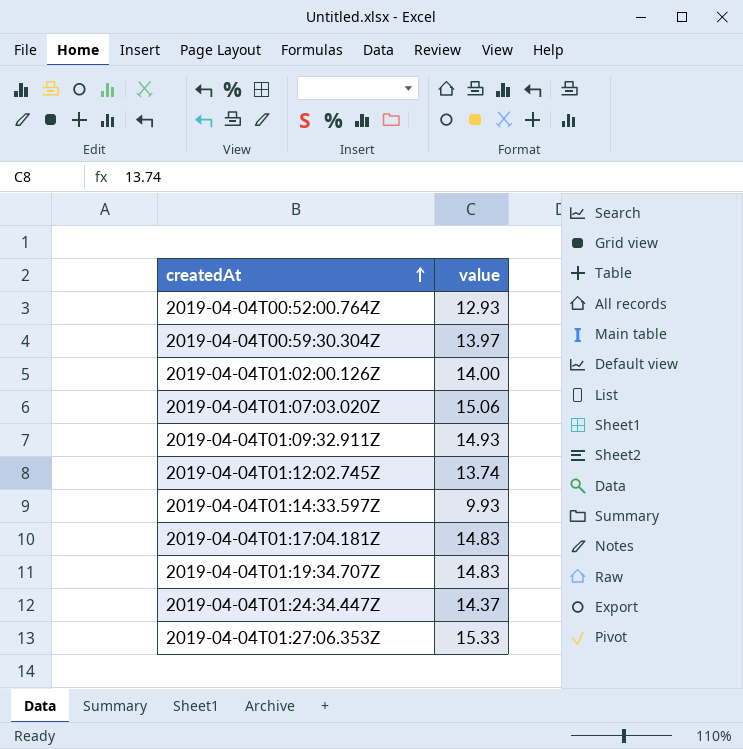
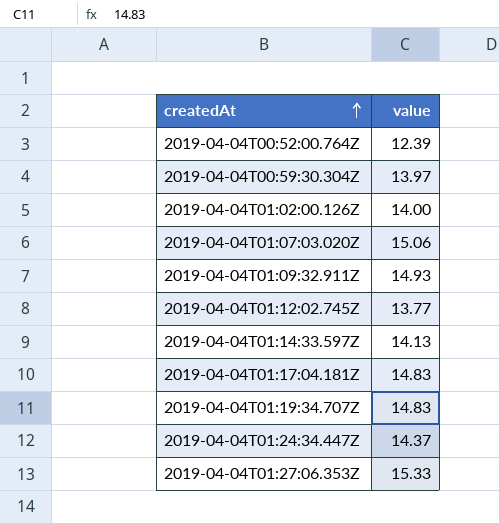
2019-04-04T00:52:00.764Z | value: 12.93 -> 12.39
2019-04-04T01:12:02.745Z | value: 13.74 -> 13.77
2019-04-04T01:14:33.597Z | value: 9.93 -> 14.13

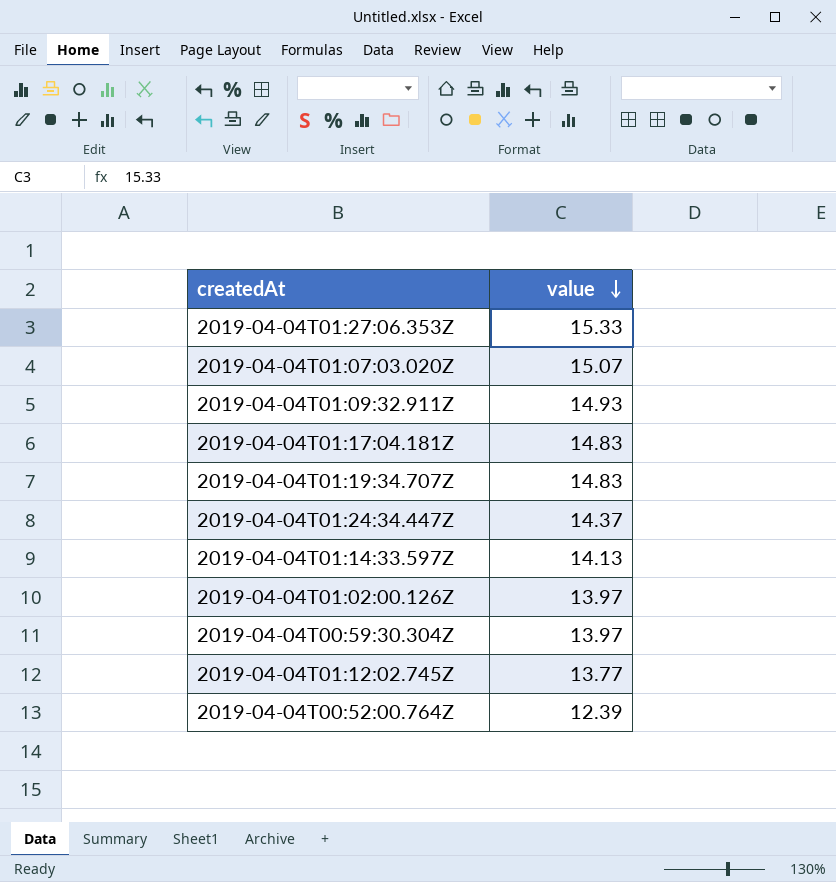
row order: createdAt ascending -> value descending
2019-04-04T01:07:03.020Z | value: 15.06 -> 15.07
2019-04-04T01:02:00.126Z | value: 14.00 -> 13.97

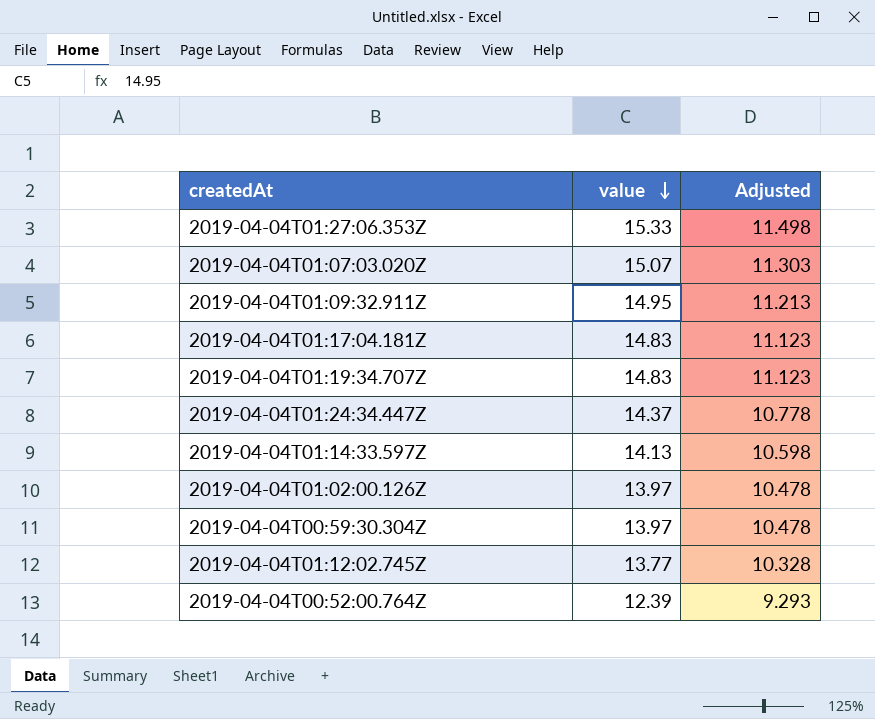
column Adjusted | formula: none -> [value] * 0.75
2019-04-04T01:09:32.911Z | value: 14.93 -> 14.95

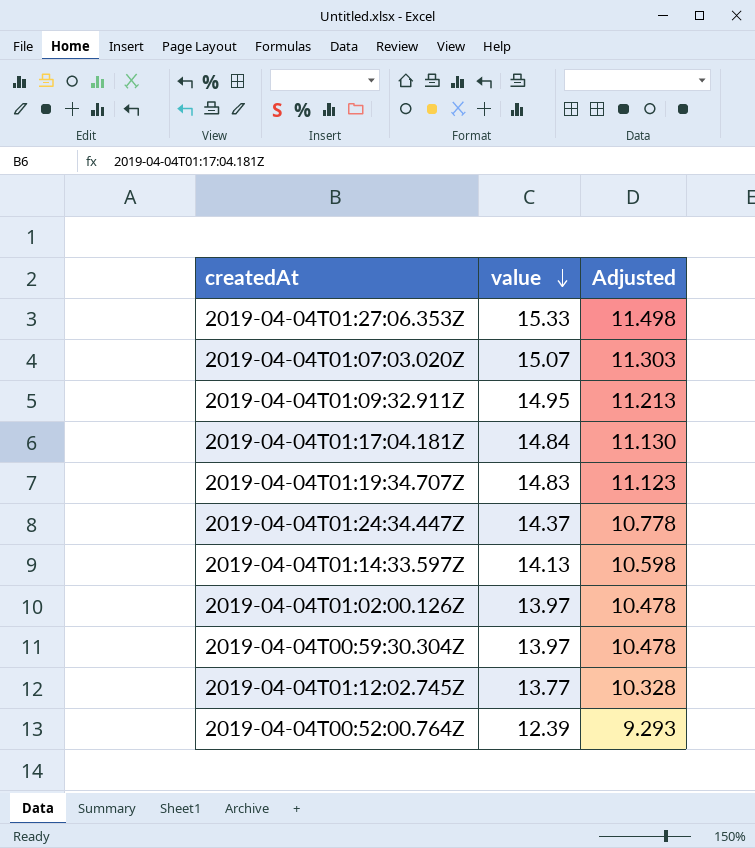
2019-04-04T01:17:04.181Z | value: 14.83 -> 14.84
2019-04-04T01:17:04.181Z | Adjusted: 11.123 -> 11.130

